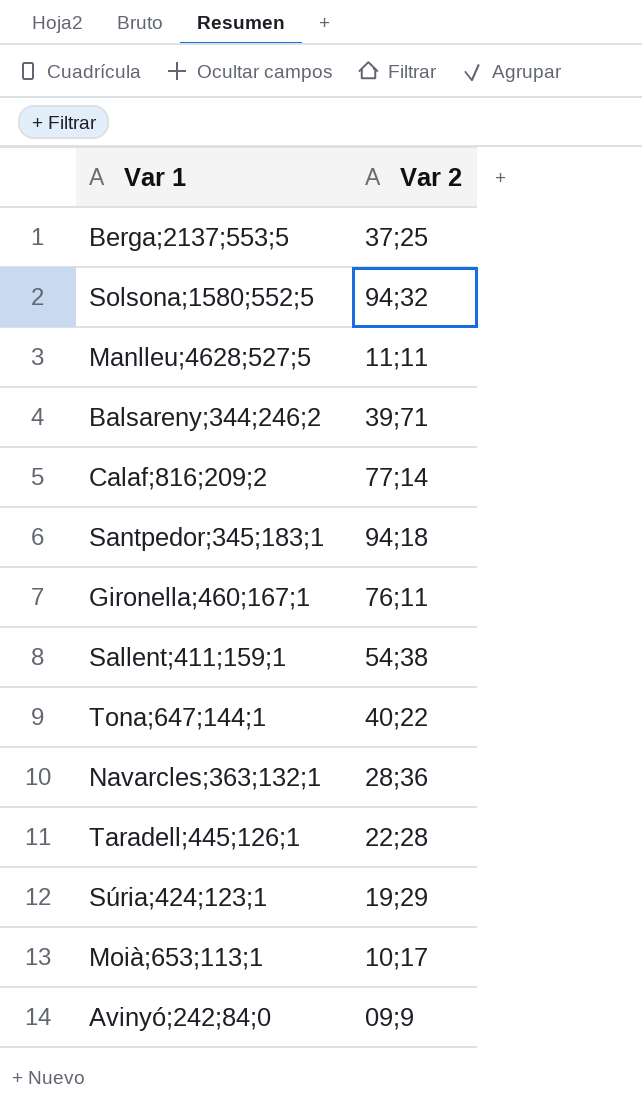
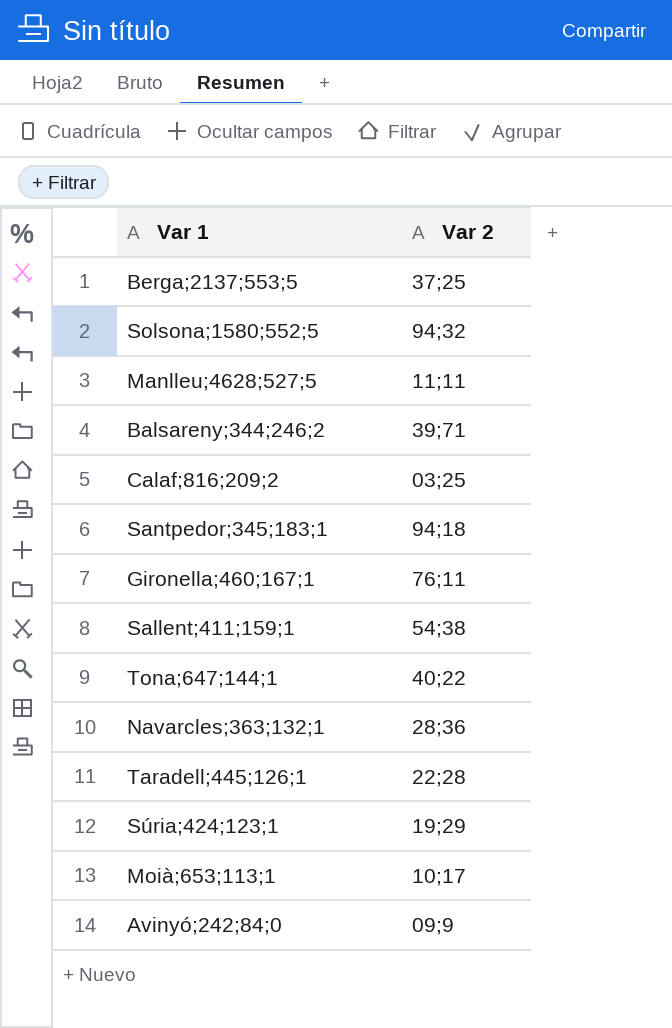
Calaf;816;209;2 | Var 2: 77;14 -> 03;25

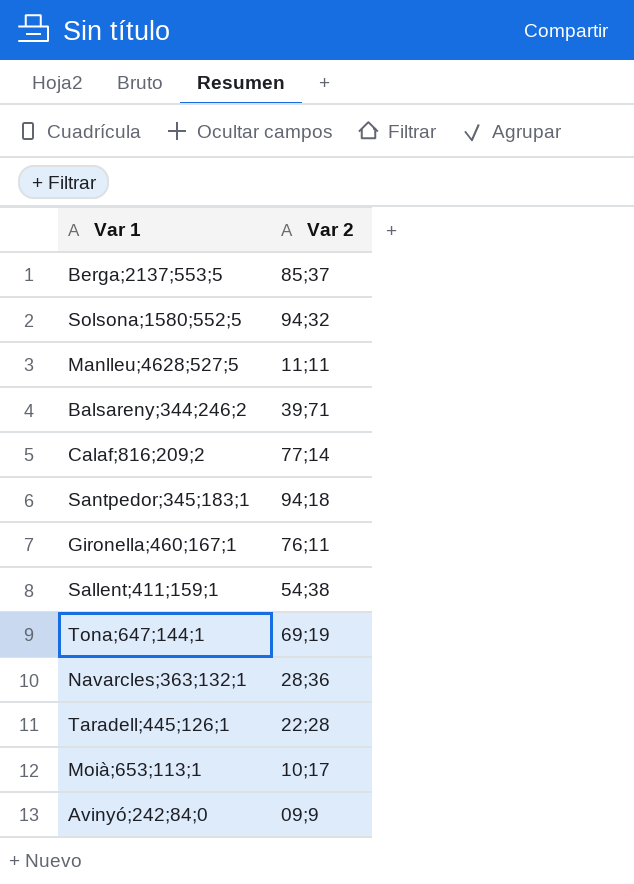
row Súria;424;123;1: 19;29 -> none
Berga;2137;553;5 | Var 2: 37;25 -> 85;37
Calaf;816;209;2 | Var 2: 03;25 -> 77;14
Tona;647;144;1 | Var 2: 40;22 -> 69;19

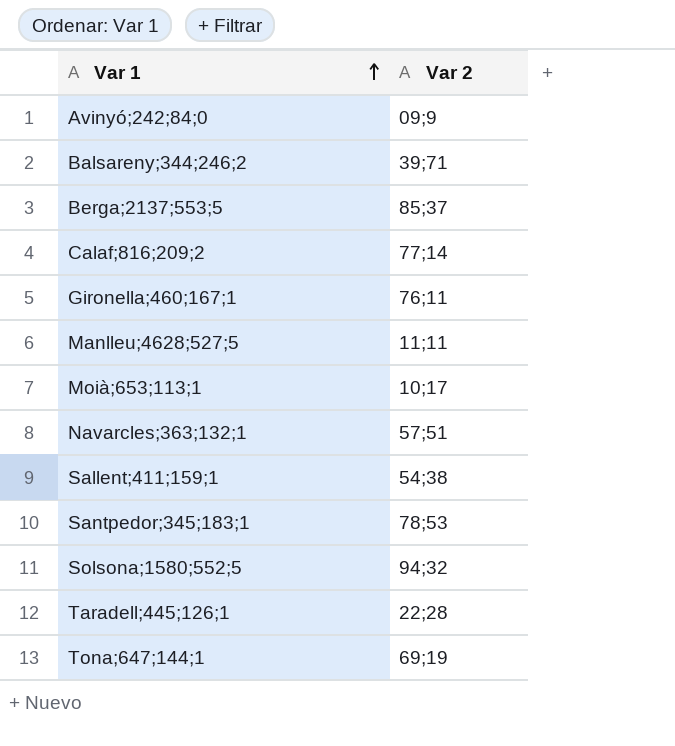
row order: none -> Var 1 ascending
Navarcles;363;132;1 | Var 2: 28;36 -> 57;51
Santpedor;345;183;1 | Var 2: 94;18 -> 78;53

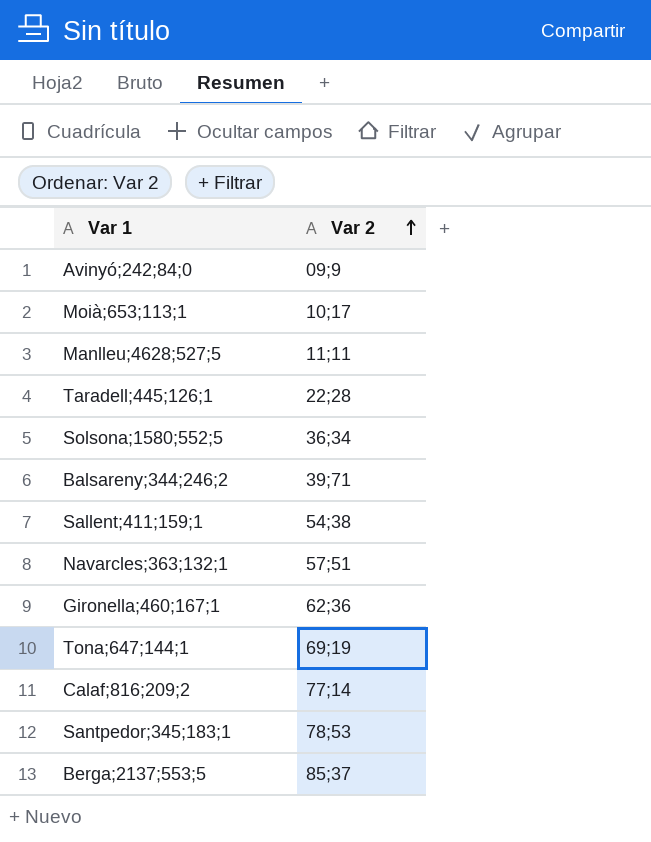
row order: Var 1 ascending -> Var 2 ascending
Solsona;1580;552;5 | Var 2: 94;32 -> 36;34
Gironella;460;167;1 | Var 2: 76;11 -> 62;36

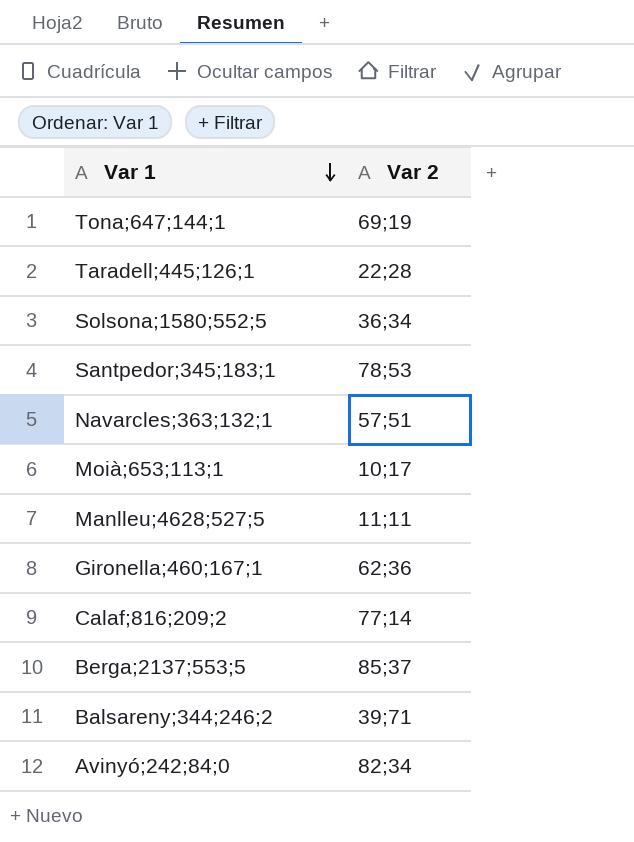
row order: Var 2 ascending -> Var 1 descending
row Sallent;411;159;1: 54;38 -> none
Avinyó;242;84;0 | Var 2: 09;9 -> 82;34

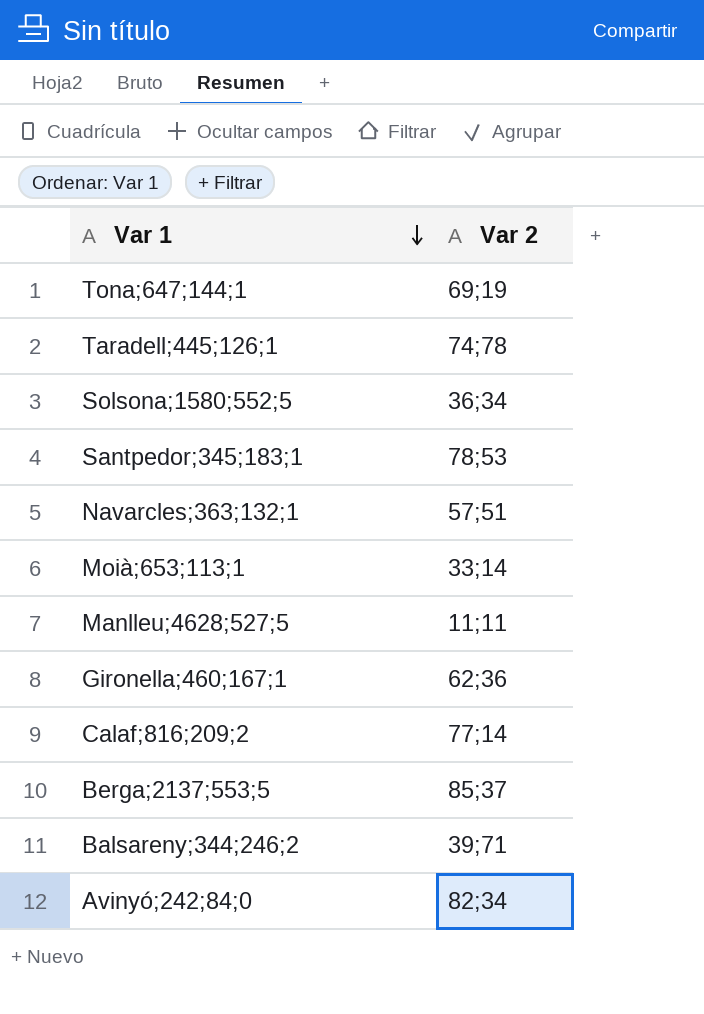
Taradell;445;126;1 | Var 2: 22;28 -> 74;78
Moià;653;113;1 | Var 2: 10;17 -> 33;14

